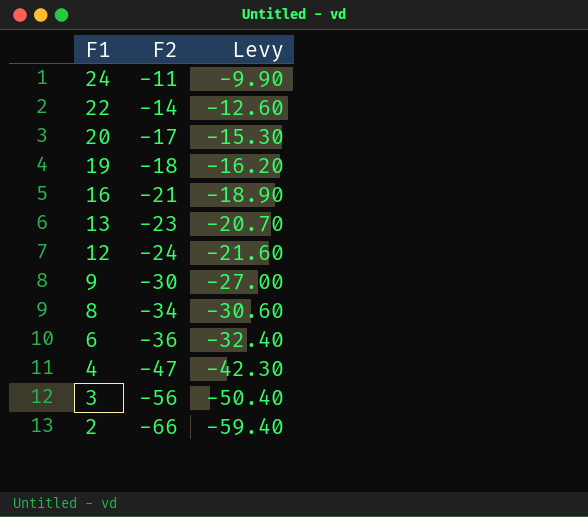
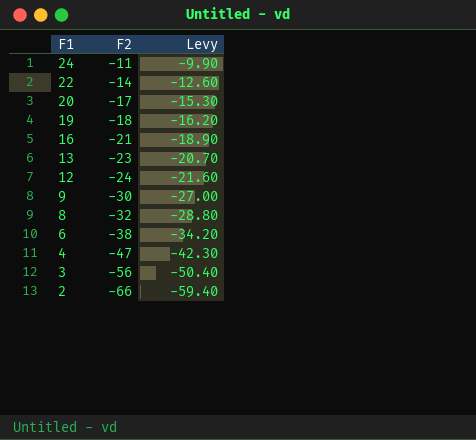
8 | F2: -34 -> -32
8 | Levy: -30.60 -> -28.80
6 | F2: -36 -> -38
6 | Levy: -32.40 -> -34.20

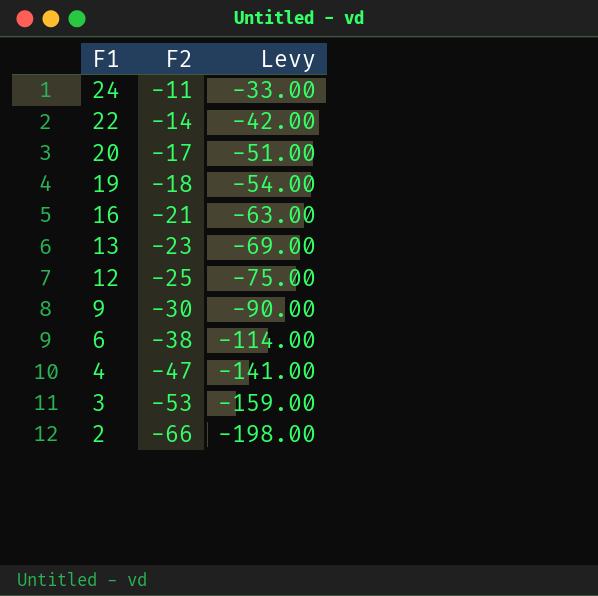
column Levy | formula: [F2] * 0.9 -> [F2] * 3
row 8: -32 | -28.80 -> none
12 | F2: -24 -> -25
3 | F2: -56 -> -53

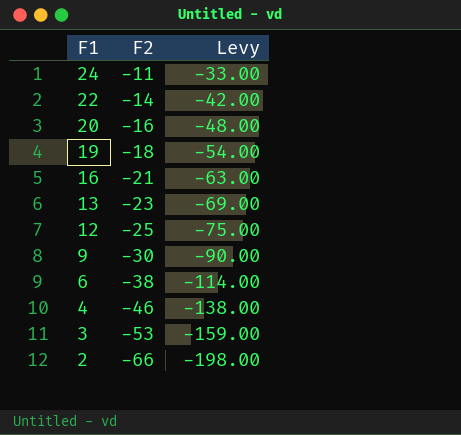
20 | F2: -17 -> -16
20 | Levy: -51.00 -> -48.00
4 | F2: -47 -> -46
4 | Levy: -141.00 -> -138.00

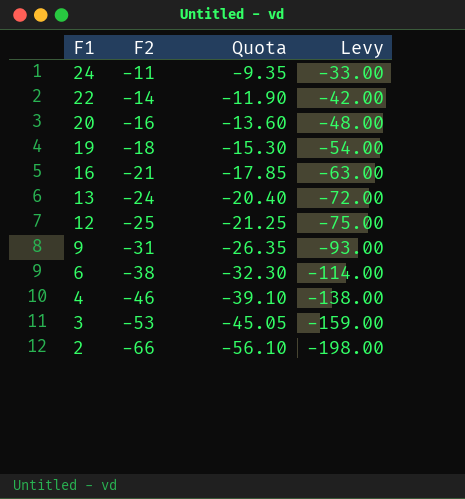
column Quota | formula: none -> [F2] * 0.85
13 | F2: -23 -> -24
13 | Levy: -69.00 -> -72.00
9 | F2: -30 -> -31
9 | Levy: -90.00 -> -93.00

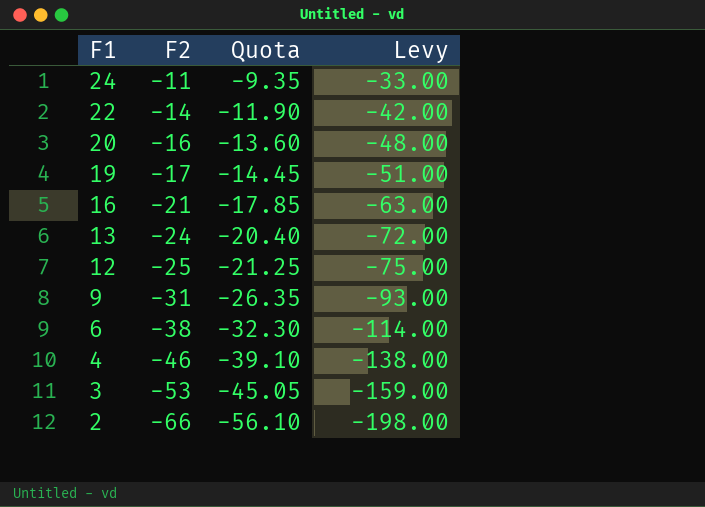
19 | F2: -18 -> -17
19 | Quota: -15.30 -> -14.45
19 | Levy: -54.00 -> -51.00

